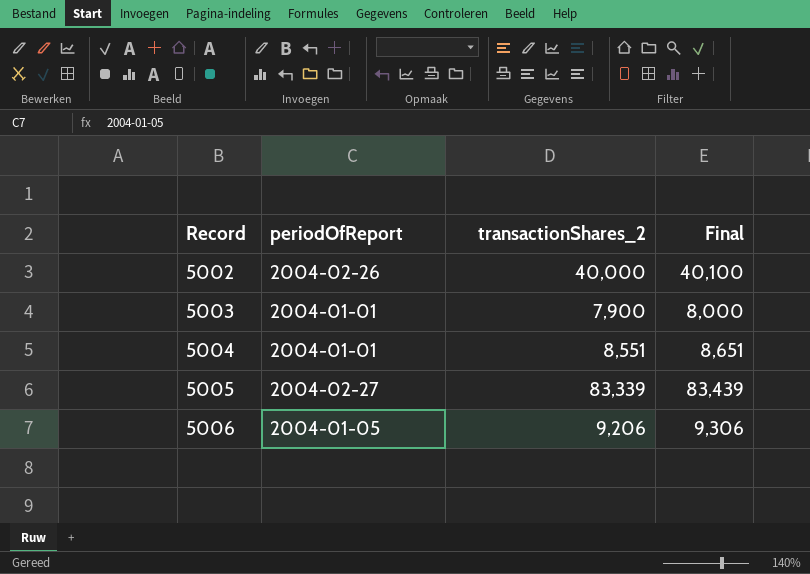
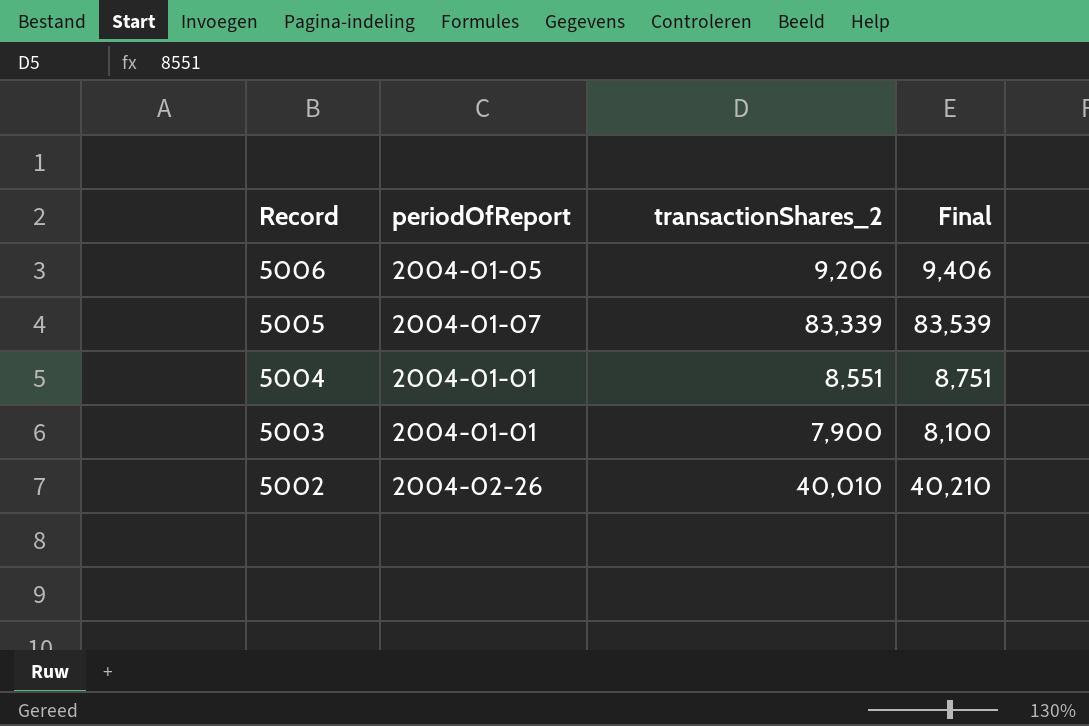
row order: Record ascending -> Record descending
column Final | formula: [transactionShares_2] + 100 -> [transactionShares_2] + 200
5005 | periodOfReport: 2004-02-27 -> 2004-01-07
5002 | transactionShares_2: 40,000 -> 40,010

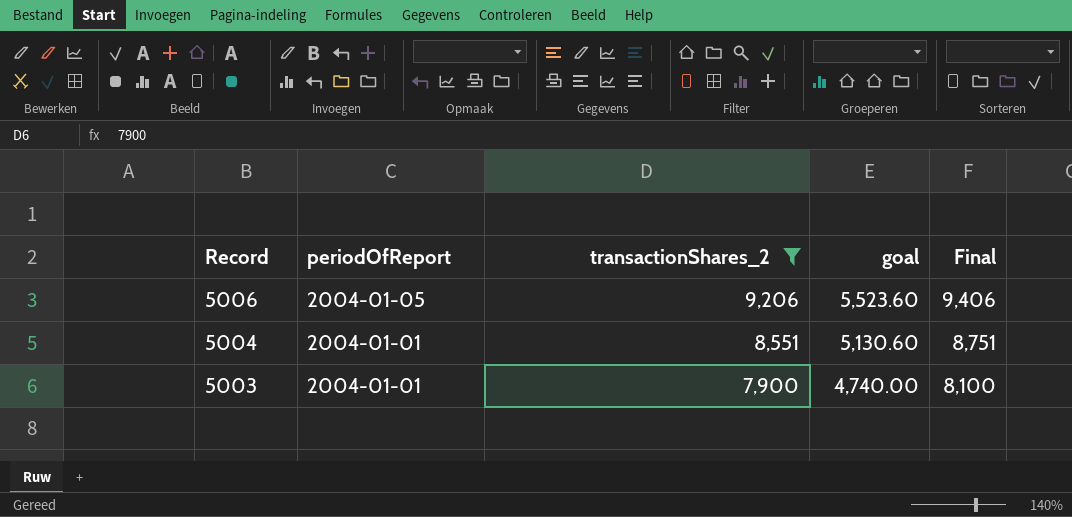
filter: none -> transactionShares_2 <= 9,206
column goal | formula: none -> [transactionShares_2] * 0.6

